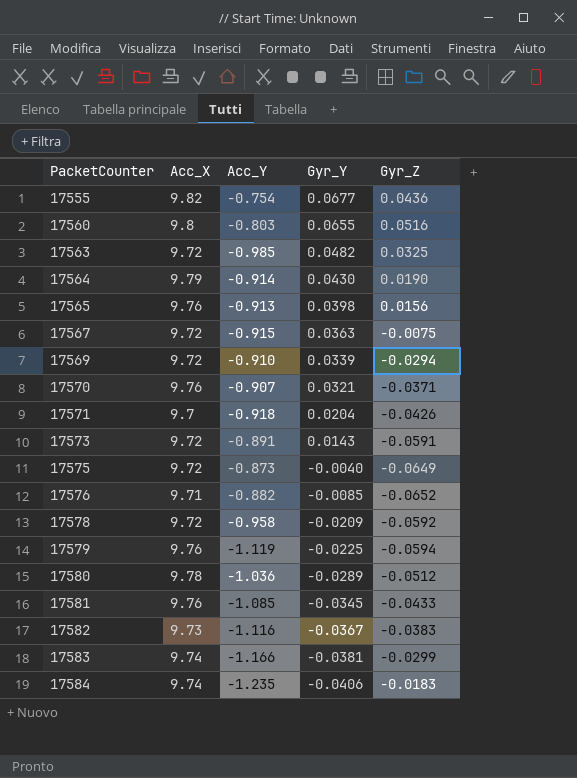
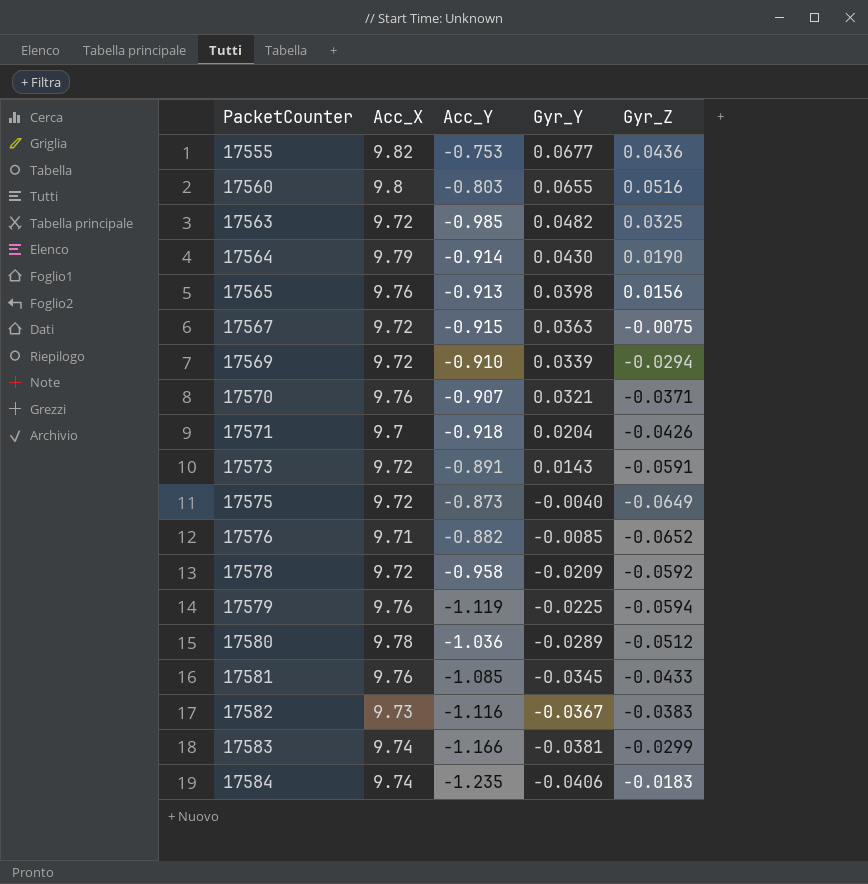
17555 | Acc_Y: -0.754 -> -0.753

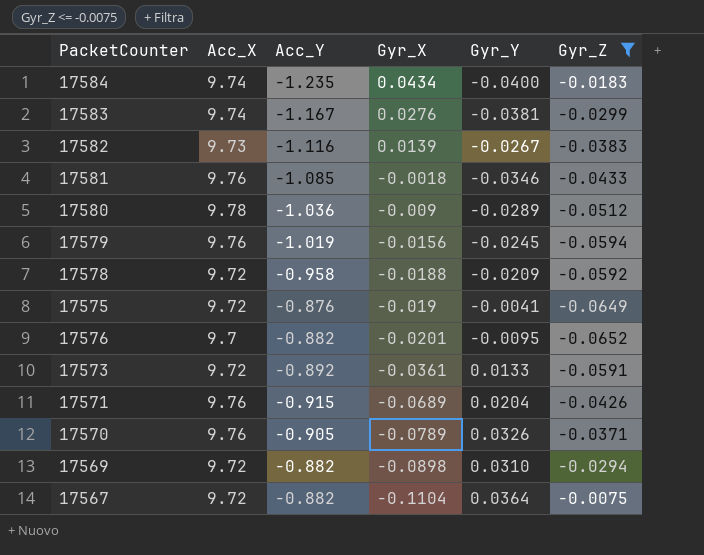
filter: none -> Gyr_Z <= -0.0075
row order: PacketCounter ascending -> Gyr_X descending
column Gyr_X | position: none -> 4
17584 | Gyr_Y: -0.0406 -> -0.0400
17583 | Acc_Y: -1.166 -> -1.167
17582 | Gyr_Y: -0.0367 -> -0.0267
17581 | Gyr_Y: -0.0345 -> -0.0346
17579 | Acc_Y: -1.119 -> -1.019
17579 | Gyr_Y: -0.0225 -> -0.0245
17575 | Acc_Y: -0.873 -> -0.876
17575 | Gyr_Y: -0.0040 -> -0.0041
17576 | Acc_X: 9.71 -> 9.7
17576 | Gyr_Y: -0.0085 -> -0.0095
17573 | Acc_Y: -0.891 -> -0.892
17573 | Gyr_Y: 0.0143 -> 0.0133
17571 | Acc_X: 9.7 -> 9.76
17571 | Acc_Y: -0.918 -> -0.915
17570 | Acc_Y: -0.907 -> -0.905
17570 | Gyr_Y: 0.0321 -> 0.0326
17569 | Acc_Y: -0.910 -> -0.882
17569 | Gyr_Y: 0.0339 -> 0.0310
17567 | Acc_Y: -0.915 -> -0.882
17567 | Gyr_Y: 0.0363 -> 0.0364

